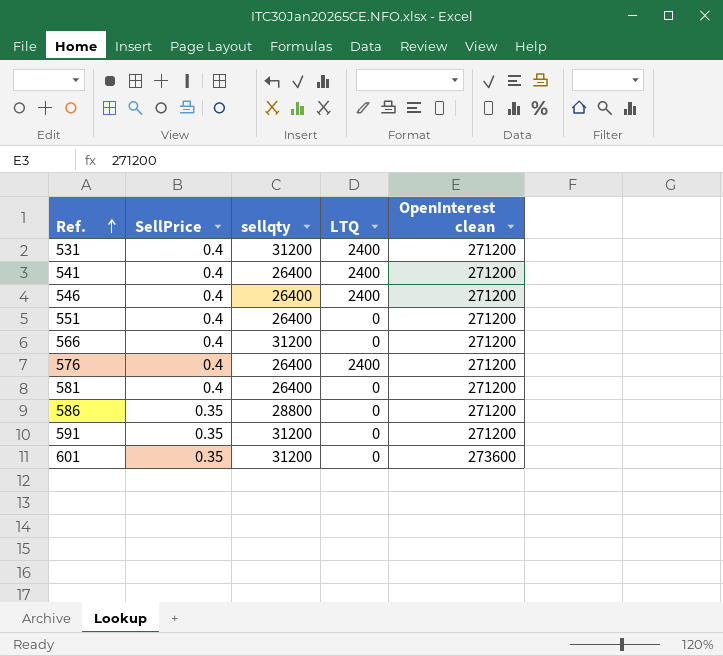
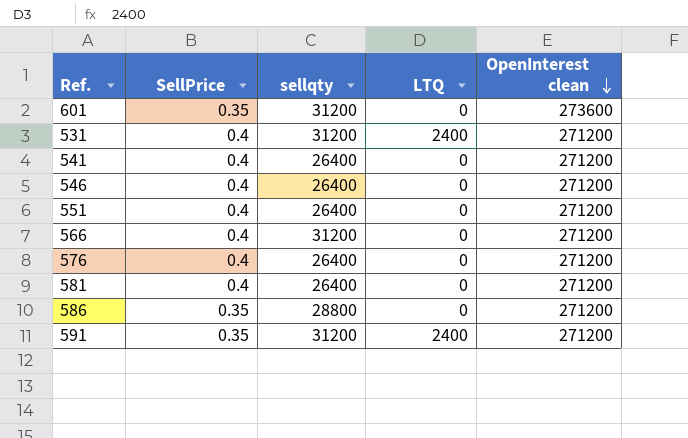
row order: Ref. ascending -> OpenInterest clean descending
541 | LTQ: 2400 -> 0
546 | LTQ: 2400 -> 0
576 | LTQ: 2400 -> 0
591 | LTQ: 0 -> 2400

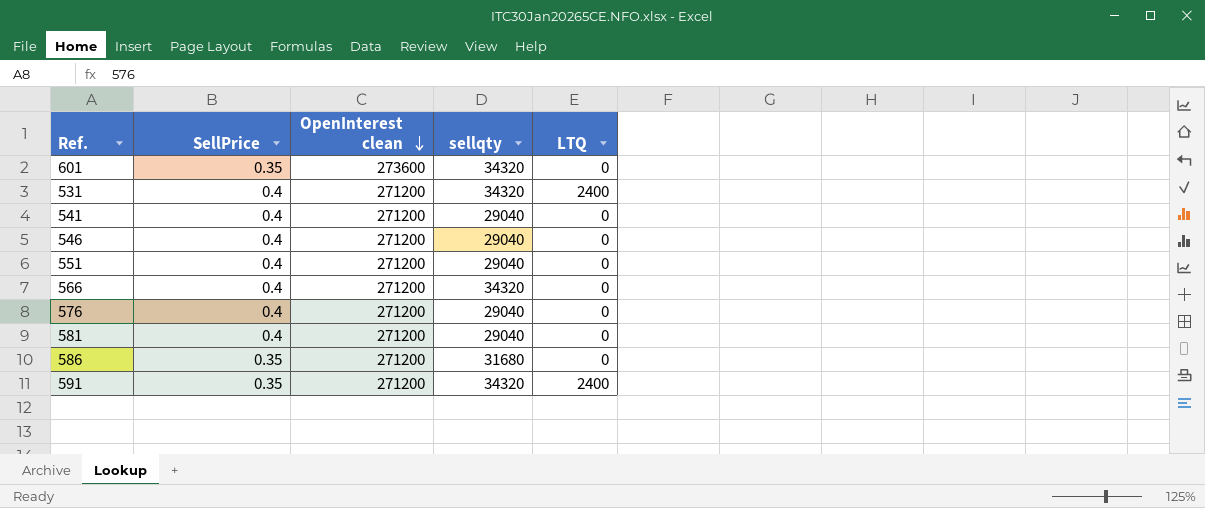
column OpenInterest clean | position: 5 -> 3
601 | sellqty: 31200 -> 34320
531 | sellqty: 31200 -> 34320
541 | sellqty: 26400 -> 29040
546 | sellqty: 26400 -> 29040
551 | sellqty: 26400 -> 29040
566 | sellqty: 31200 -> 34320
576 | sellqty: 26400 -> 29040
581 | sellqty: 26400 -> 29040
586 | sellqty: 28800 -> 31680
591 | sellqty: 31200 -> 34320

